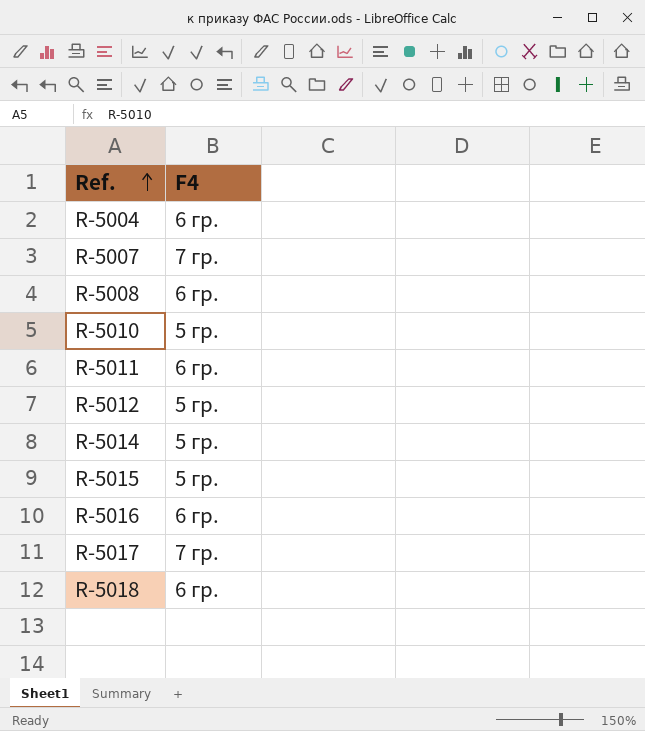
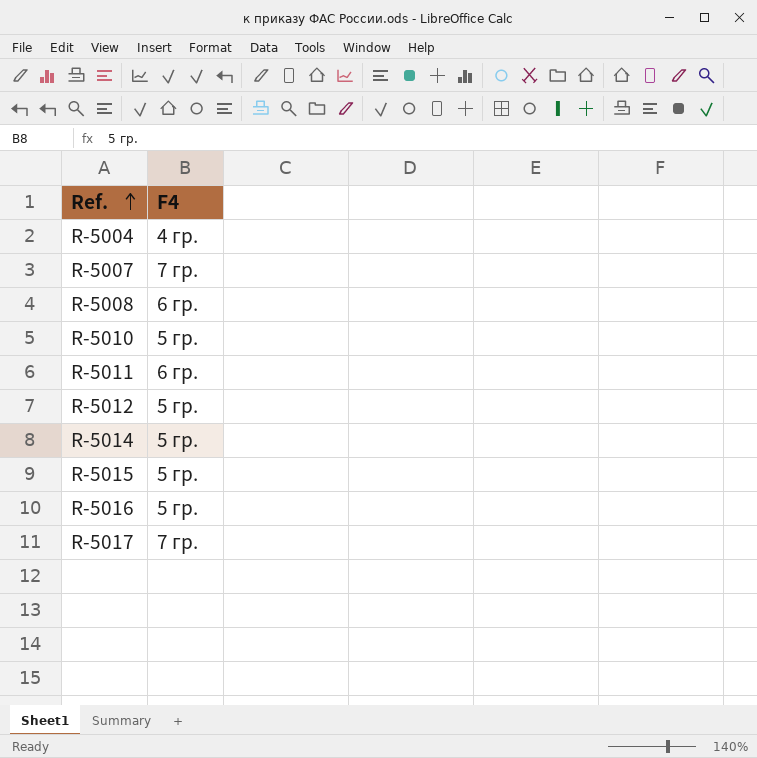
row R-5018: 6 гр. -> none
R-5004 | F4: 6 гр. -> 4 гр.
R-5016 | F4: 6 гр. -> 5 гр.

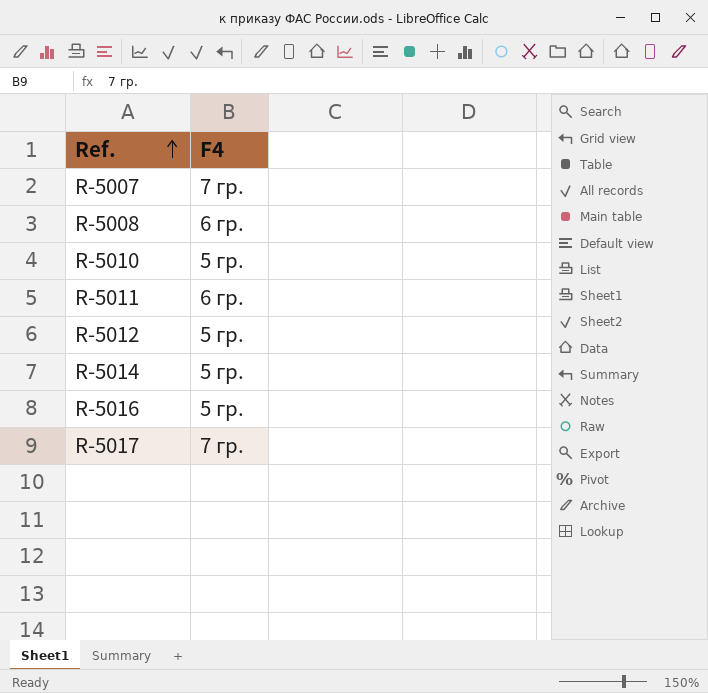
row R-5004: 4 гр. -> none
row R-5015: 5 гр. -> none

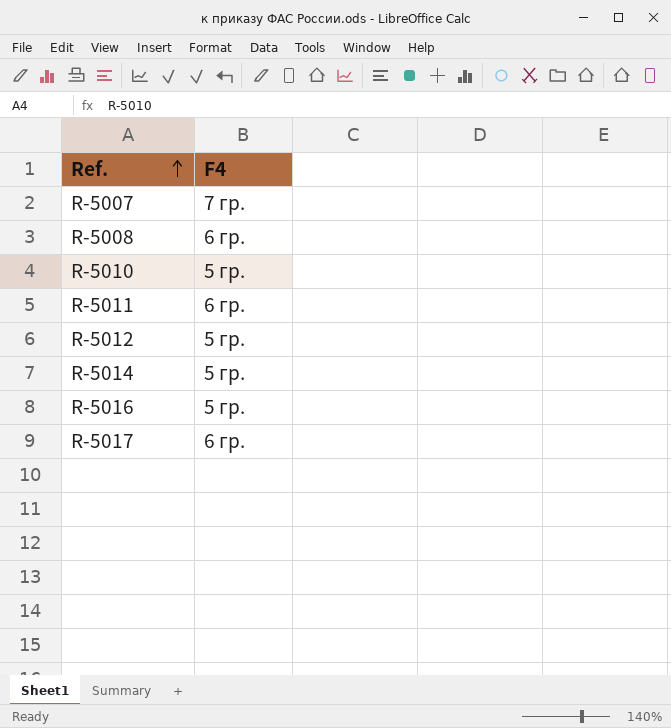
R-5017 | F4: 7 гр. -> 6 гр.

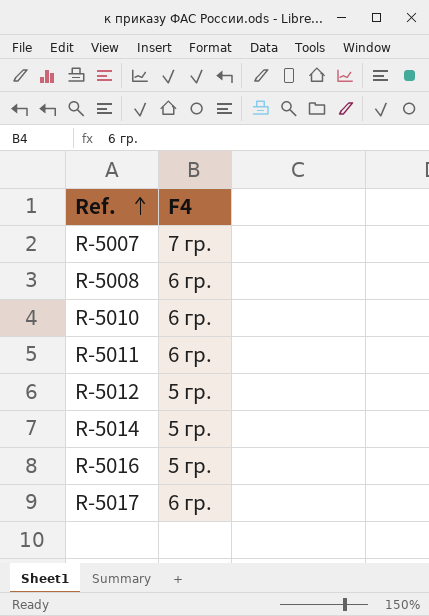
R-5010 | F4: 5 гр. -> 6 гр.

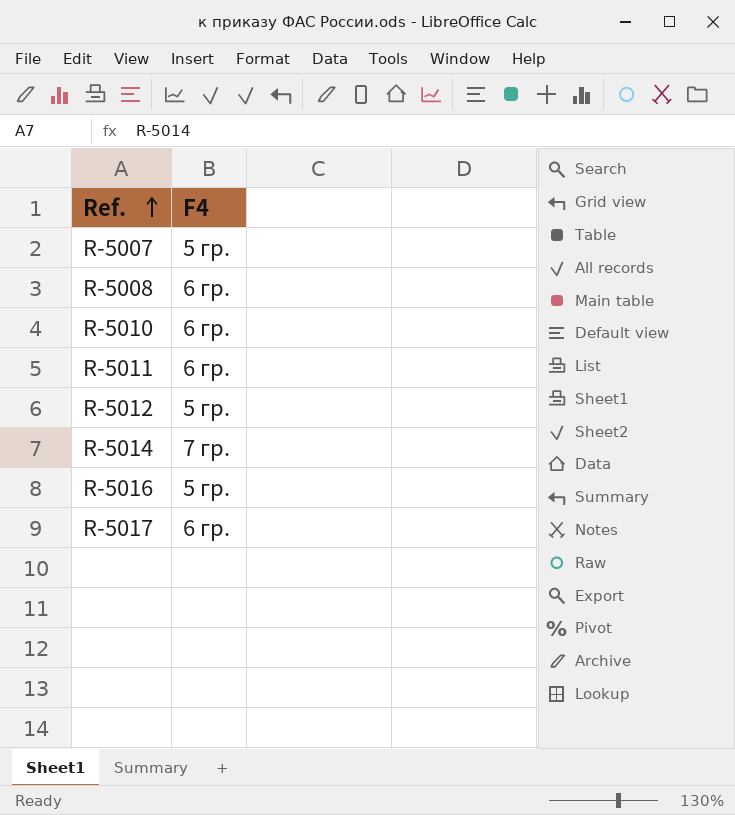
R-5007 | F4: 7 гр. -> 5 гр.
R-5014 | F4: 5 гр. -> 7 гр.

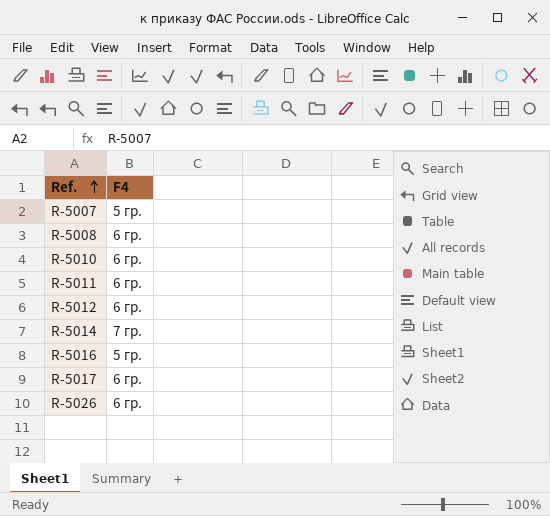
R-5012 | F4: 5 гр. -> 6 гр.
row R-5026: none -> 6 гр.

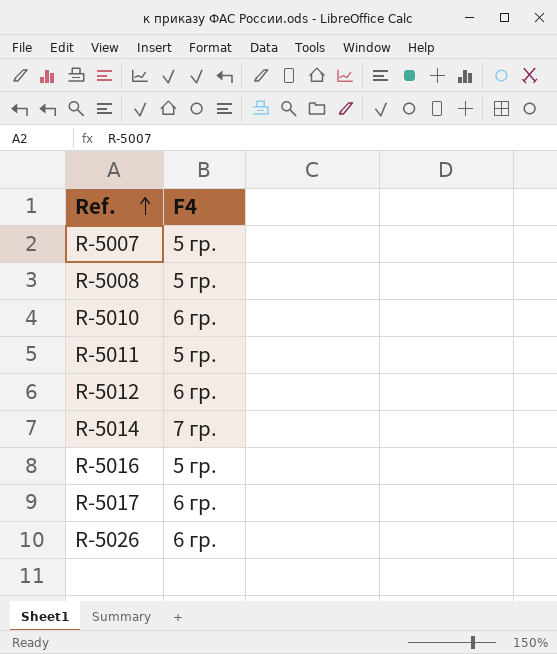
R-5008 | F4: 6 гр. -> 5 гр.
R-5011 | F4: 6 гр. -> 5 гр.

